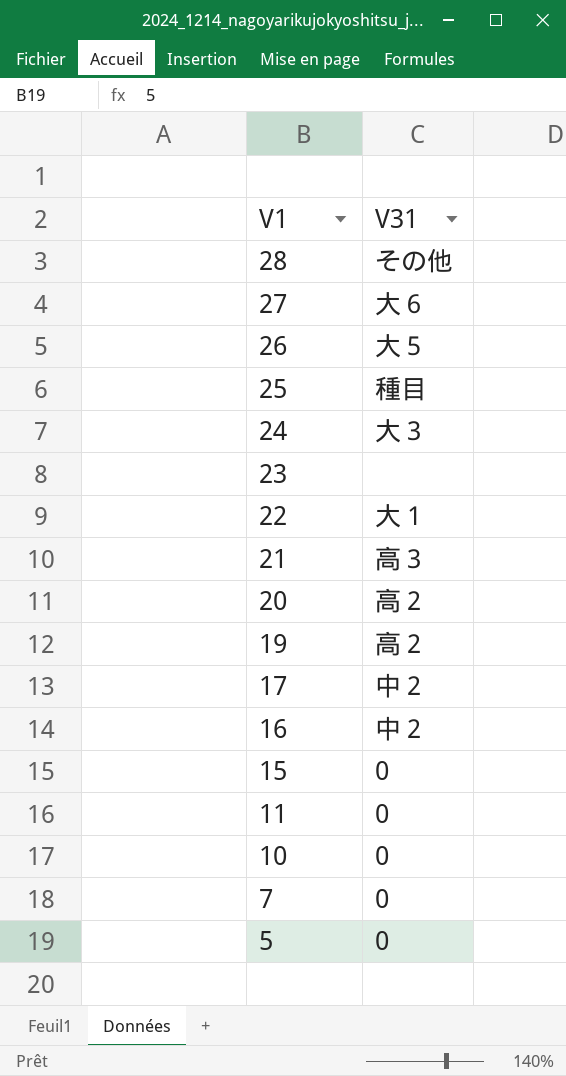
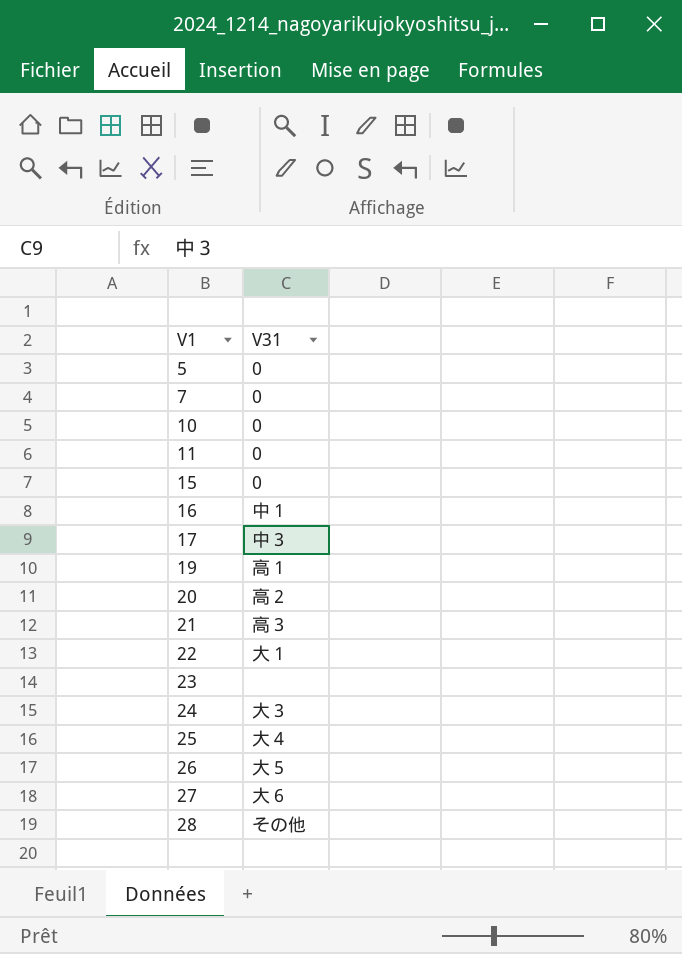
row order: V1 descending -> V1 ascending
16 | V31: 中２ -> 中１
17 | V31: 中２ -> 中３
19 | V31: 高２ -> 高１
25 | V31: 種目 -> 大４

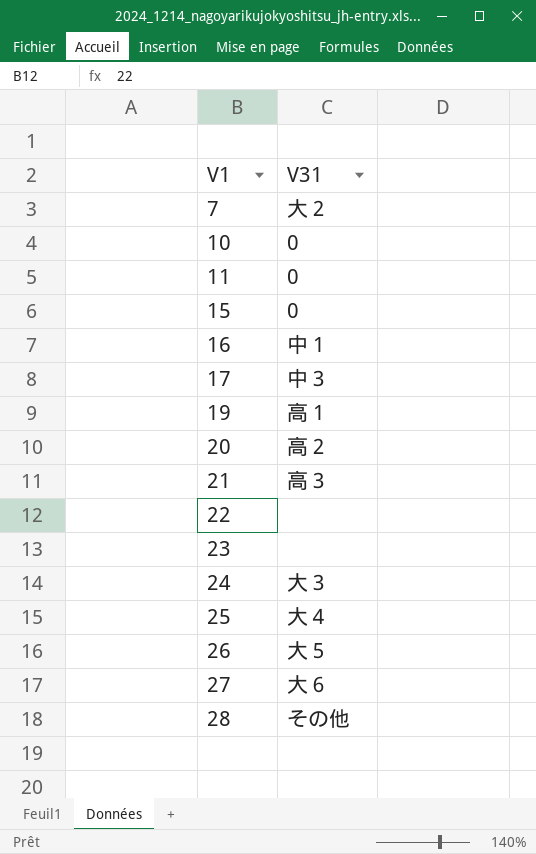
row 5: 0 -> none
7 | V31: 0 -> 大２
22 | V31: 大１ -> none

